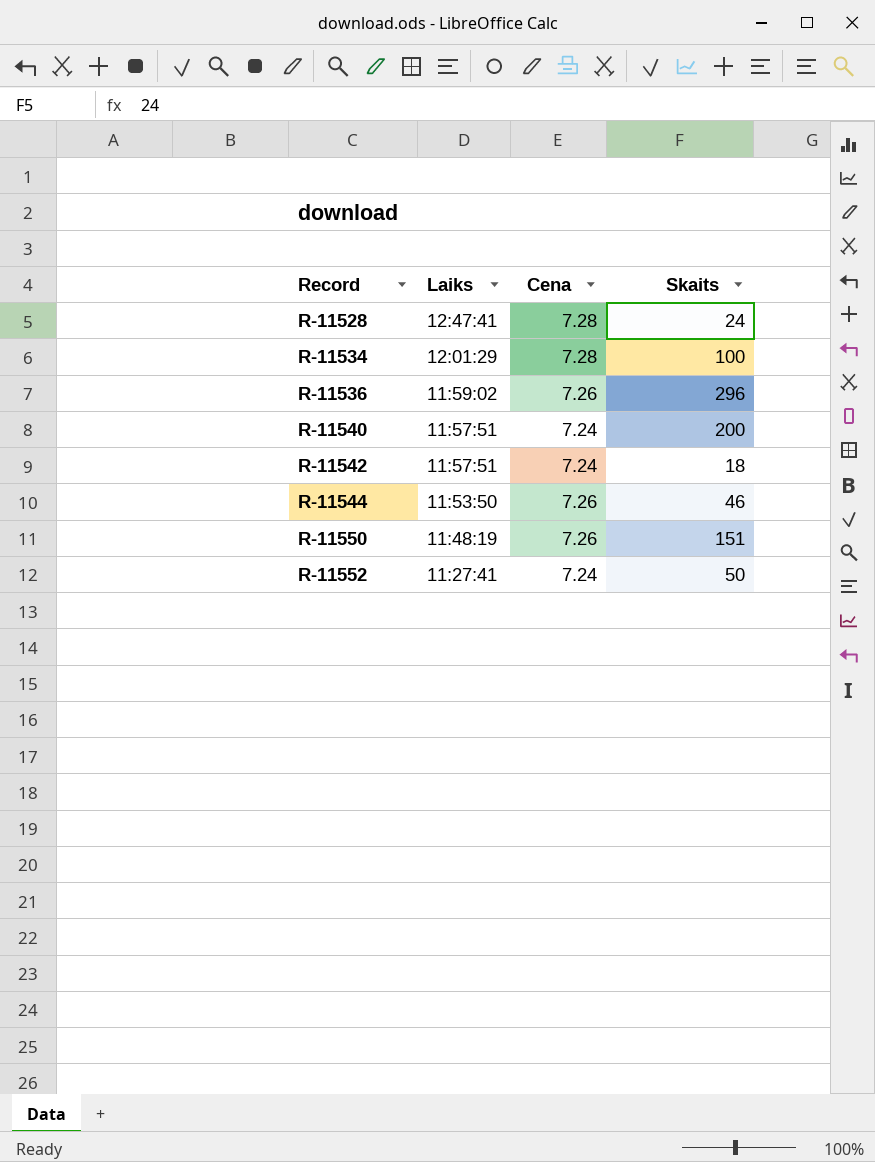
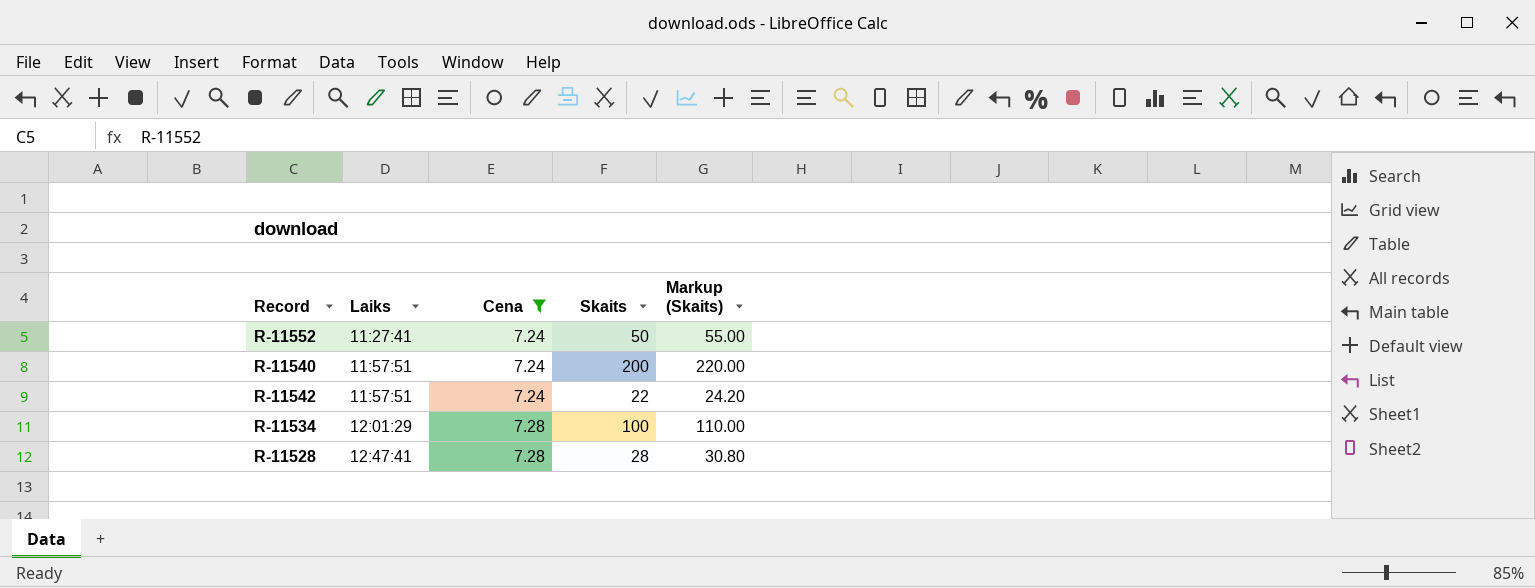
filter: none -> Cena != 7.26
row order: Record ascending -> Laiks ascending
column Markup (Skaits) | formula: none -> [Skaits] * 1.1
R-11542 | Skaits: 18 -> 22
R-11528 | Skaits: 24 -> 28

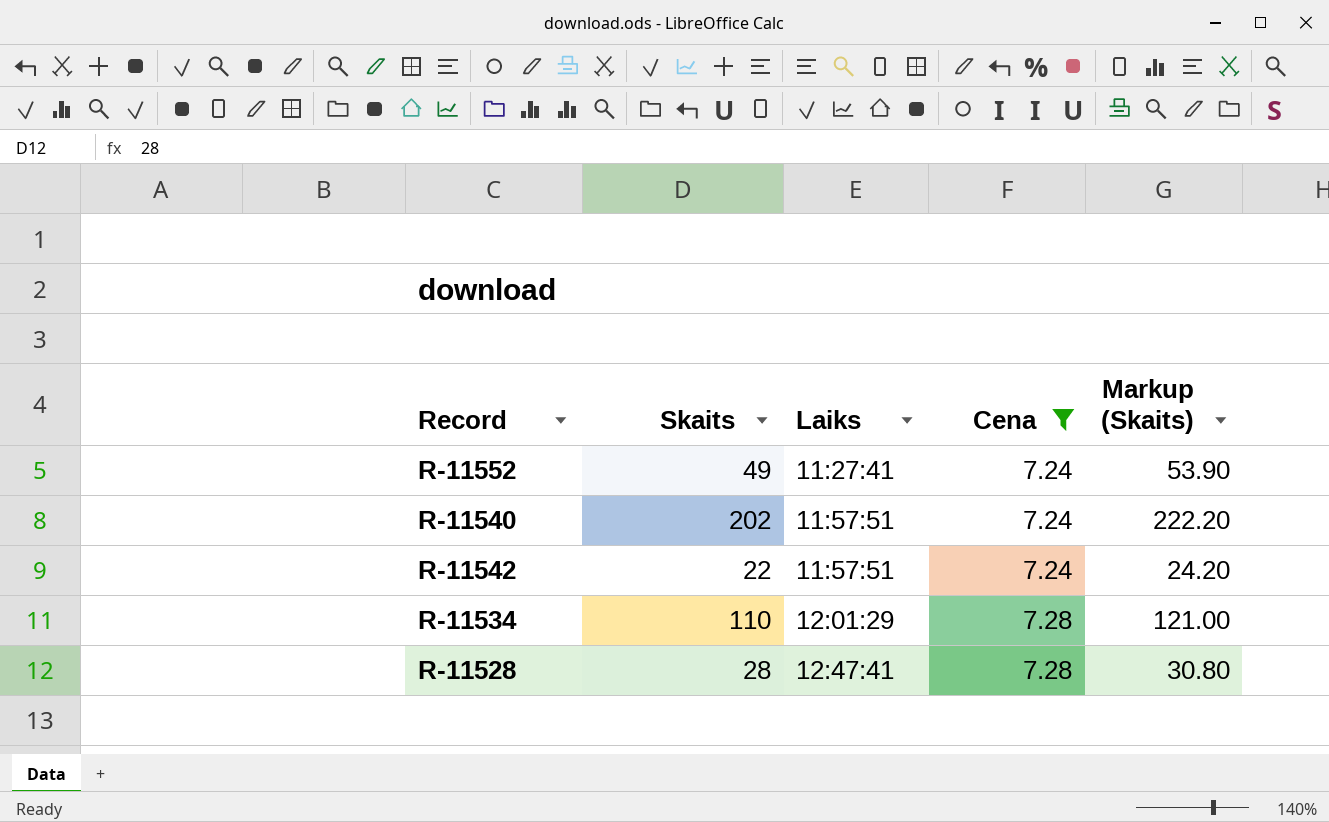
column Skaits | position: 4 -> 2
R-11552 | Skaits: 50 -> 49
R-11552 | Markup (Skaits): 55.00 -> 53.90
R-11540 | Skaits: 200 -> 202
R-11540 | Markup (Skaits): 220.00 -> 222.20
R-11534 | Skaits: 100 -> 110
R-11534 | Markup (Skaits): 110.00 -> 121.00

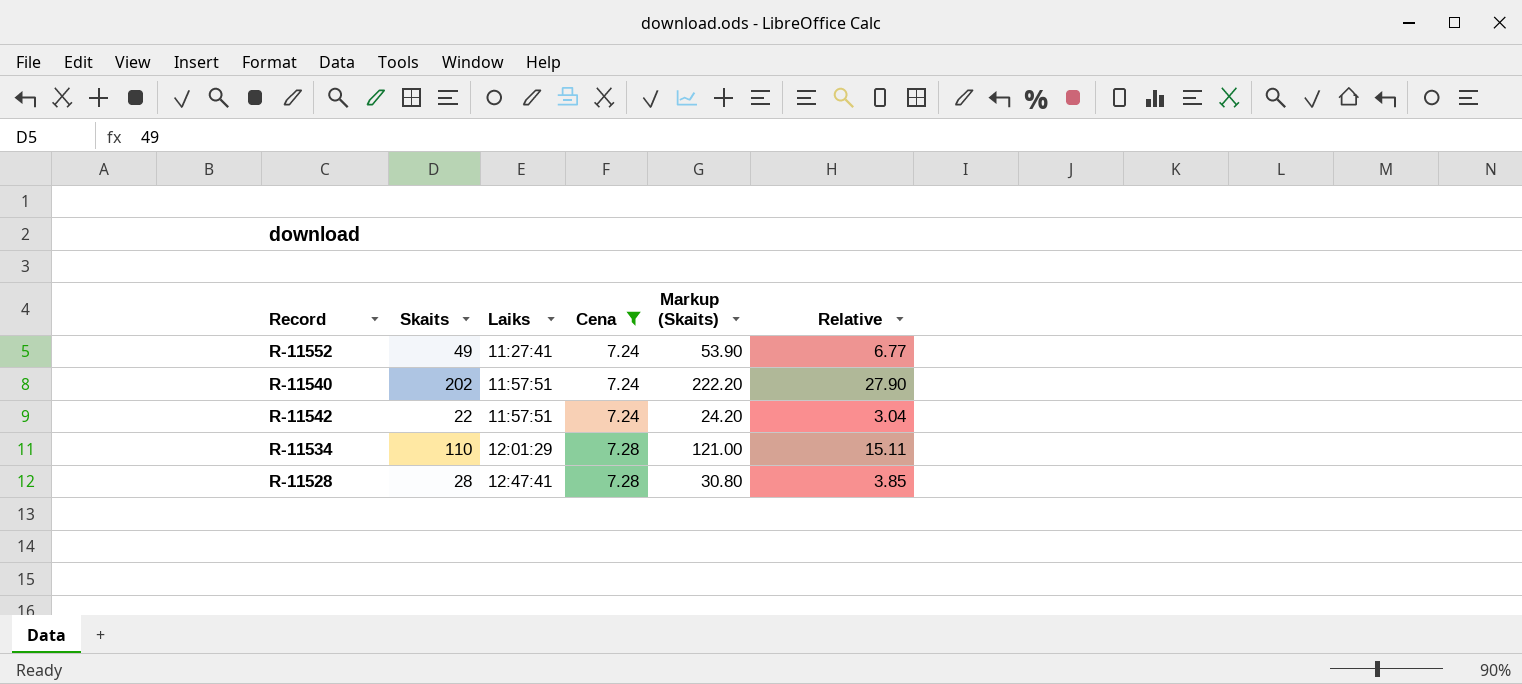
column Relative | formula: none -> [Skaits] / [Cena]

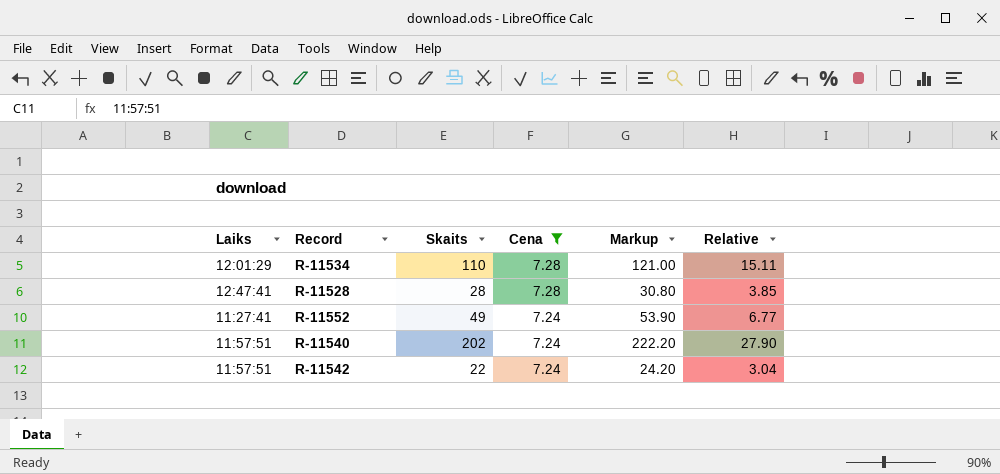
row order: Laiks ascending -> Cena descending
column Laiks | position: 3 -> 1
column name: Markup (Skaits) -> Markup

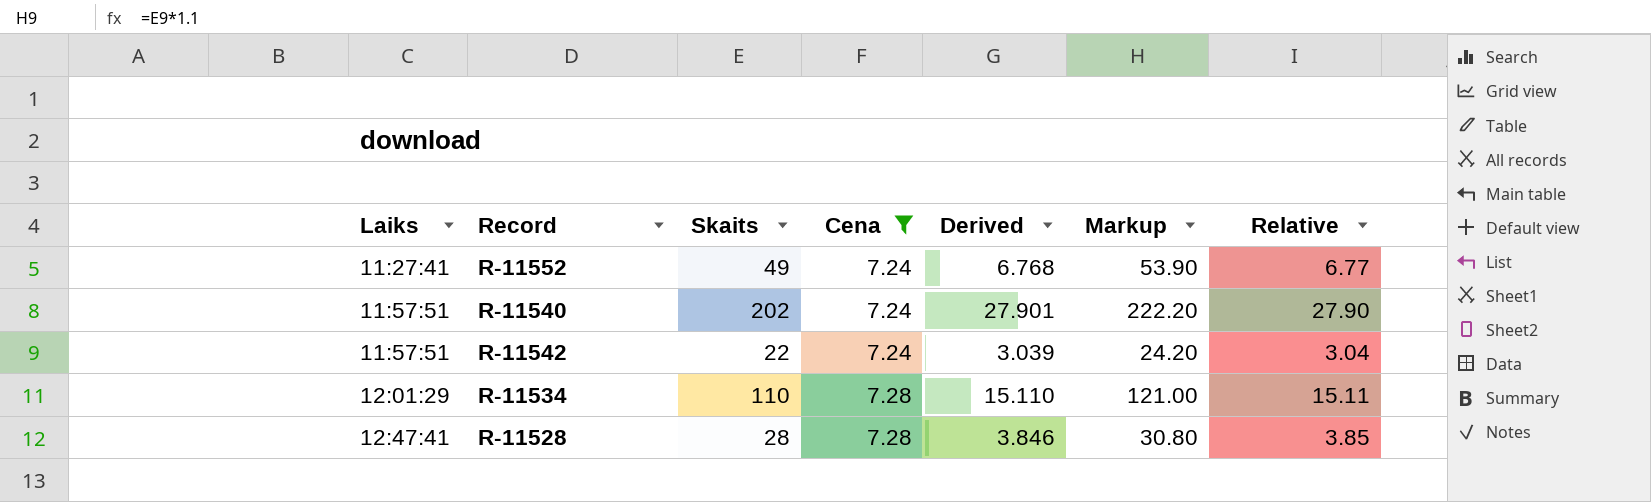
row order: Cena descending -> Laiks ascending
column Derived | formula: none -> [Skaits] / [Cena]

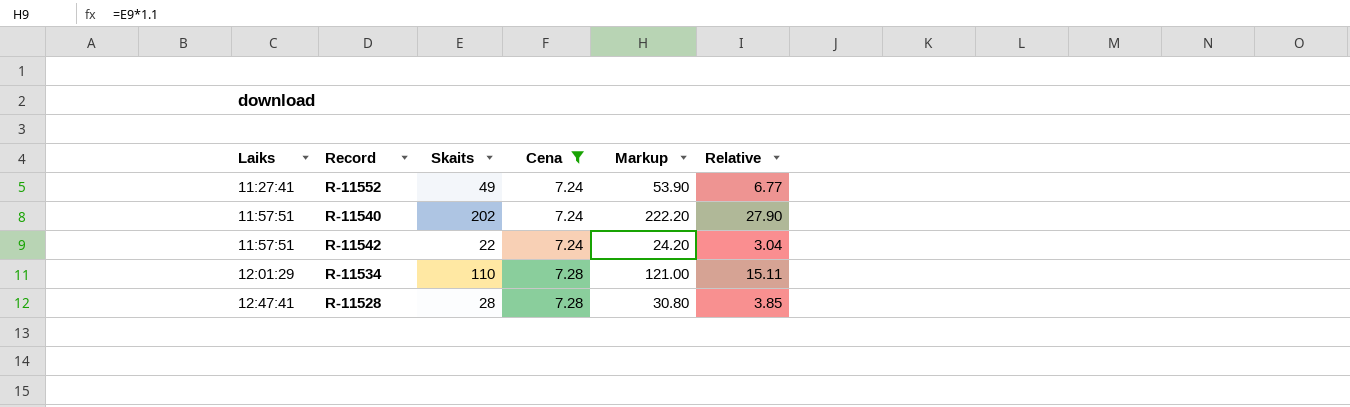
column Derived | formula: [Skaits] / [Cena] -> none

